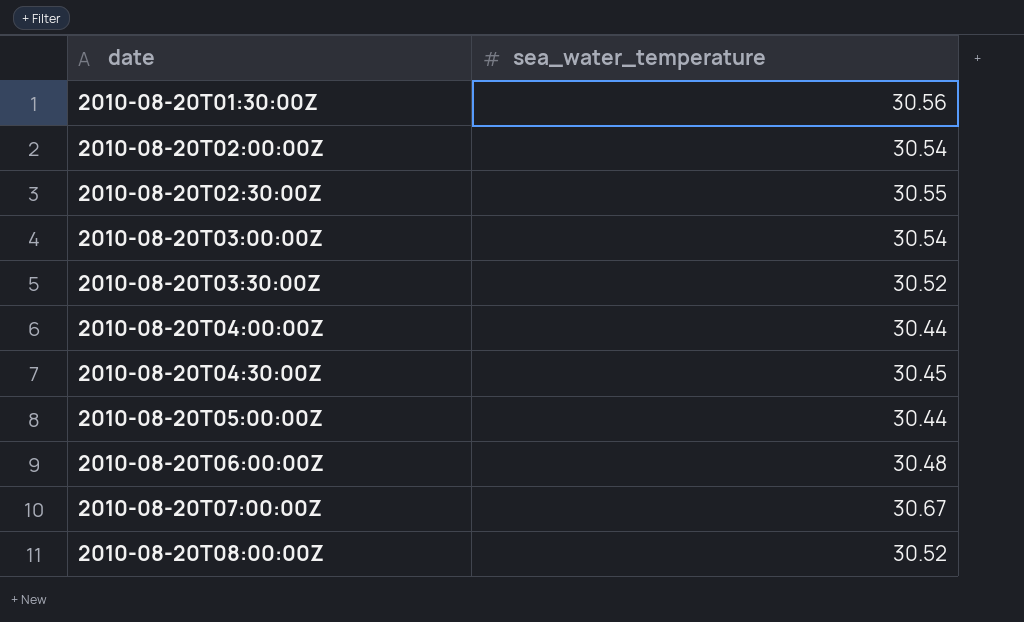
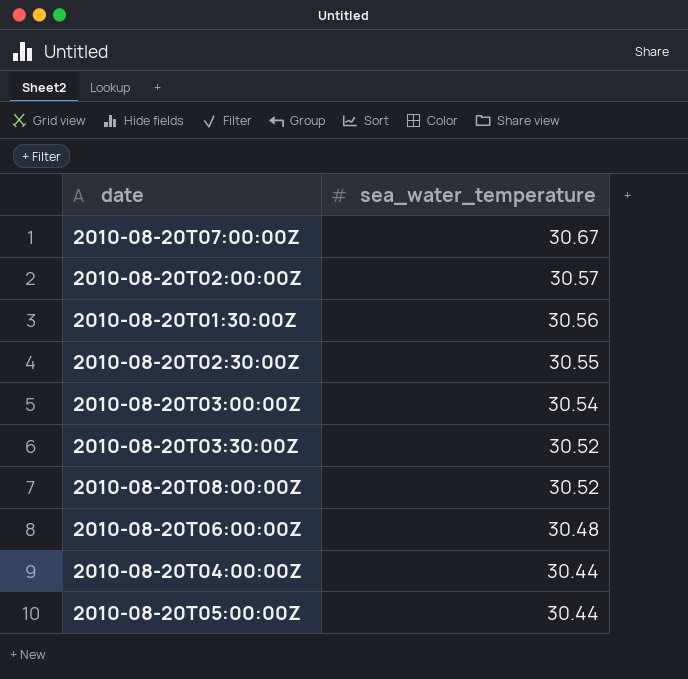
row order: date ascending -> sea_water_temperature descending
row 2010-08-20T04:30:00Z: 30.45 -> none
2010-08-20T02:00:00Z | sea_water_temperature: 30.54 -> 30.57

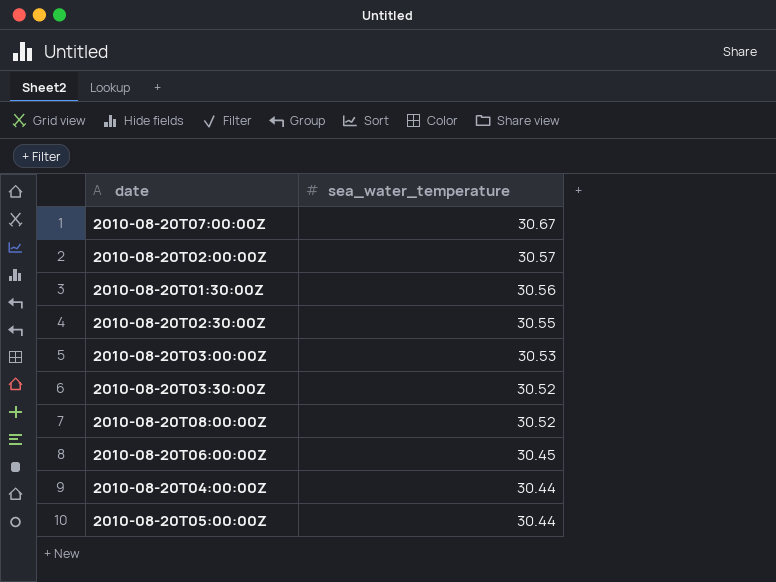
2010-08-20T03:00:00Z | sea_water_temperature: 30.54 -> 30.53
2010-08-20T06:00:00Z | sea_water_temperature: 30.48 -> 30.45

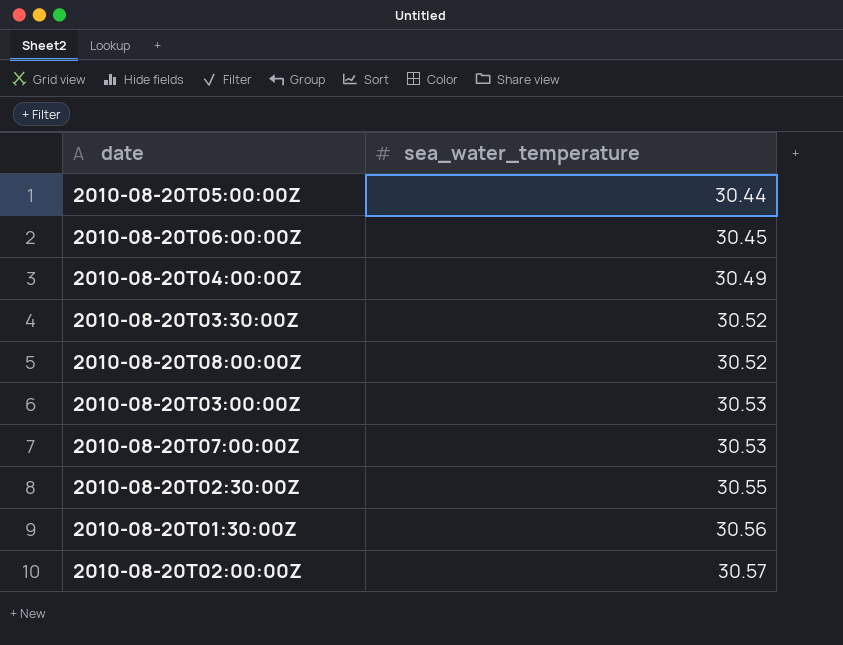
row order: sea_water_temperature descending -> sea_water_temperature ascending
2010-08-20T04:00:00Z | sea_water_temperature: 30.44 -> 30.49
2010-08-20T07:00:00Z | sea_water_temperature: 30.67 -> 30.53

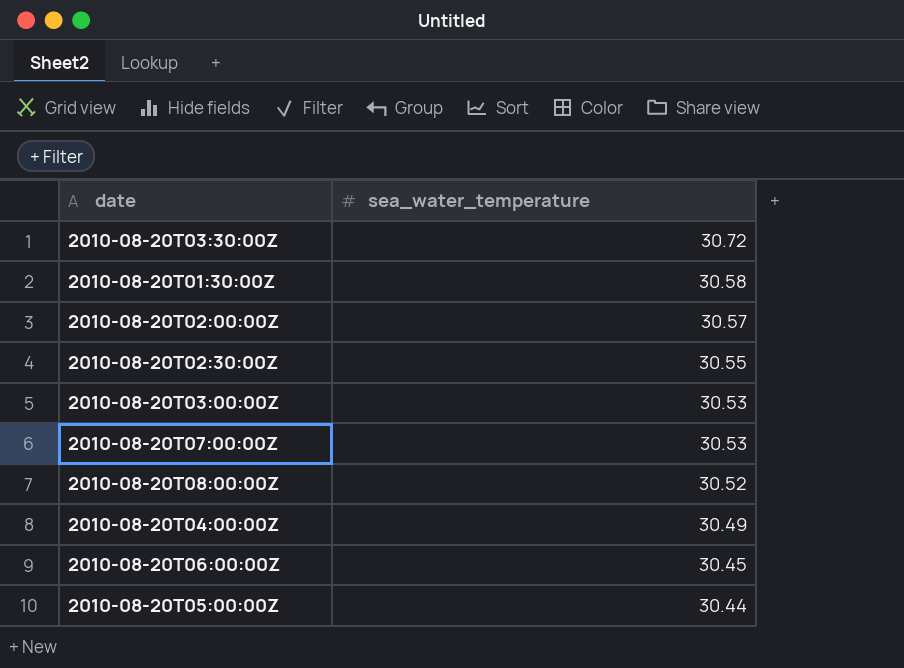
row order: sea_water_temperature ascending -> sea_water_temperature descending
2010-08-20T03:30:00Z | sea_water_temperature: 30.52 -> 30.72
2010-08-20T01:30:00Z | sea_water_temperature: 30.56 -> 30.58

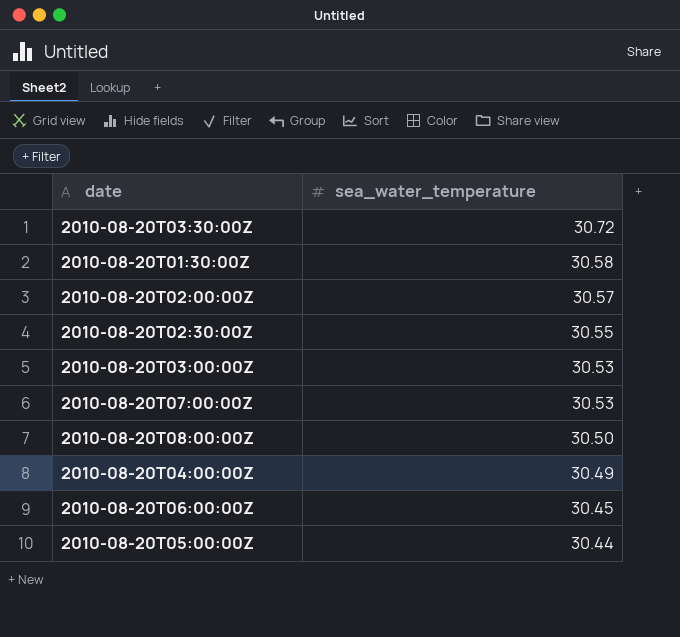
2010-08-20T08:00:00Z | sea_water_temperature: 30.52 -> 30.50

